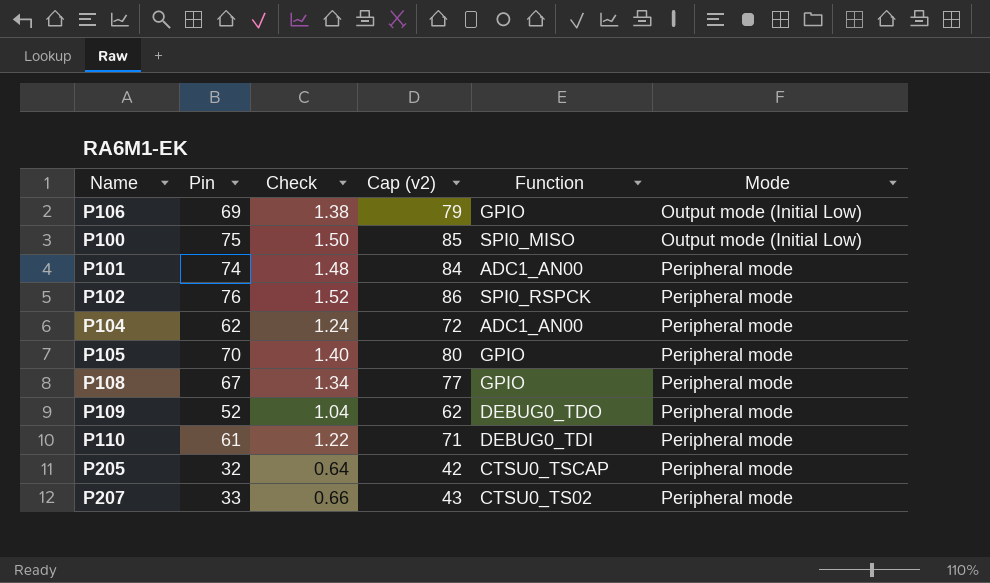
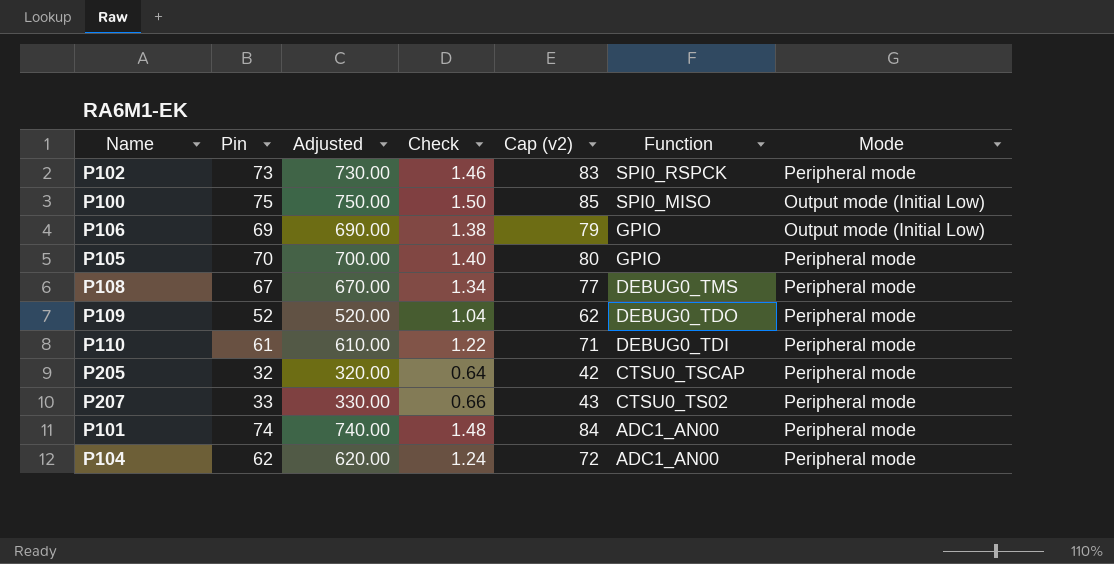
row order: Mode ascending -> Function descending
column Adjusted | formula: none -> [Pin] * 10
P102 | Pin: 76 -> 73
P102 | Check: 1.52 -> 1.46
P102 | Cap (v2): 86 -> 83
P108 | Function: GPIO -> DEBUG0_TMS

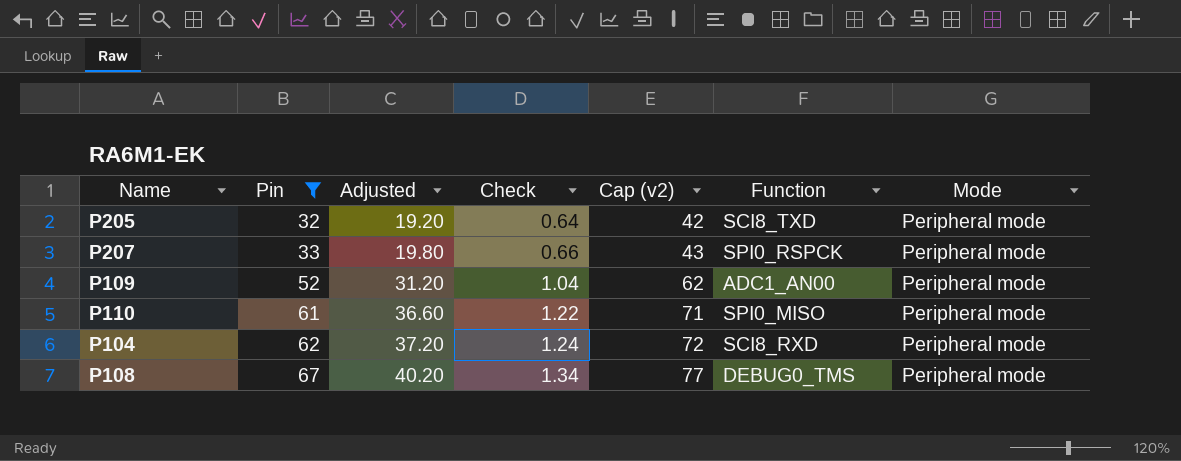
filter: none -> Pin <= 67
row order: Function descending -> Pin ascending
column Adjusted | formula: [Pin] * 10 -> [Pin] * 0.6
P205 | Function: CTSU0_TSCAP -> SCI8_TXD
P207 | Function: CTSU0_TS02 -> SPI0_RSPCK
P109 | Function: DEBUG0_TDO -> ADC1_AN00
P110 | Function: DEBUG0_TDI -> SPI0_MISO
P104 | Function: ADC1_AN00 -> SCI8_RXD

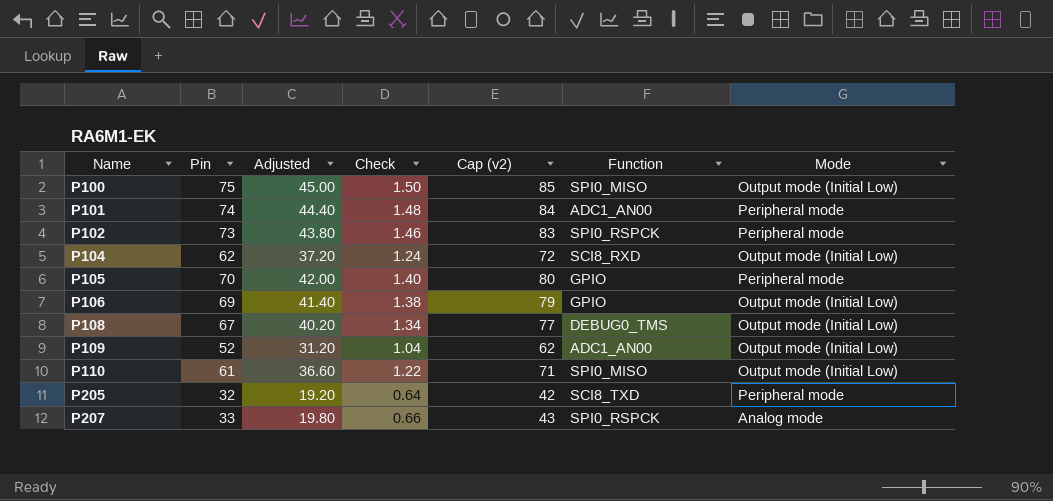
filter: Pin <= 67 -> none
row order: Pin ascending -> Name ascending
P104 | Mode: Peripheral mode -> Output mode (Initial Low)
P108 | Mode: Peripheral mode -> Output mode (Initial Low)
P109 | Mode: Peripheral mode -> Output mode (Initial Low)
P110 | Mode: Peripheral mode -> Output mode (Initial Low)
P207 | Mode: Peripheral mode -> Analog mode

